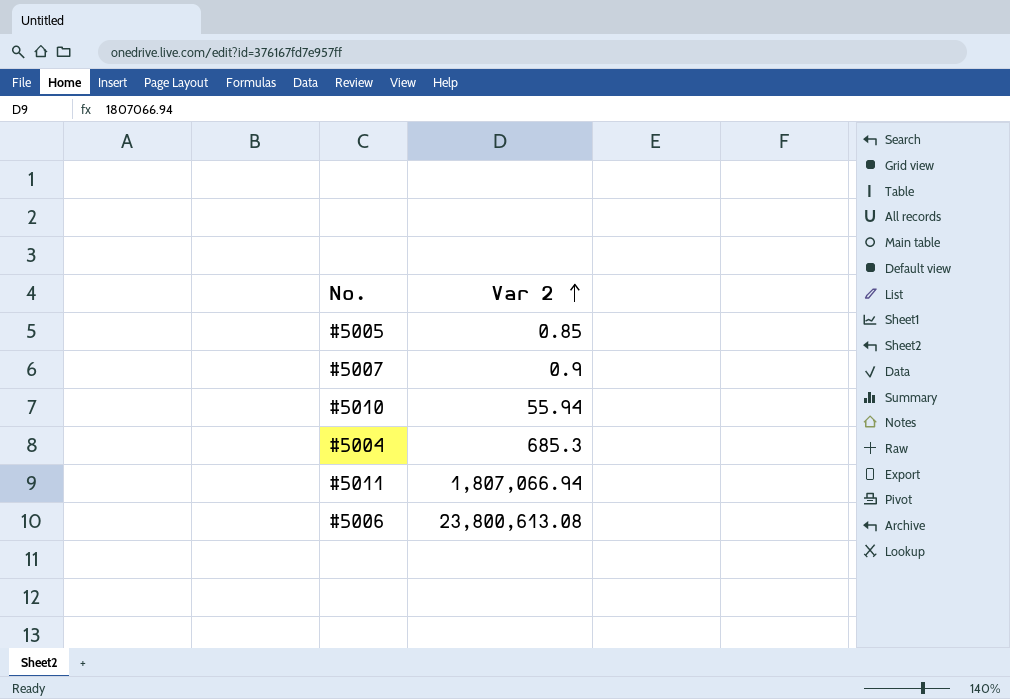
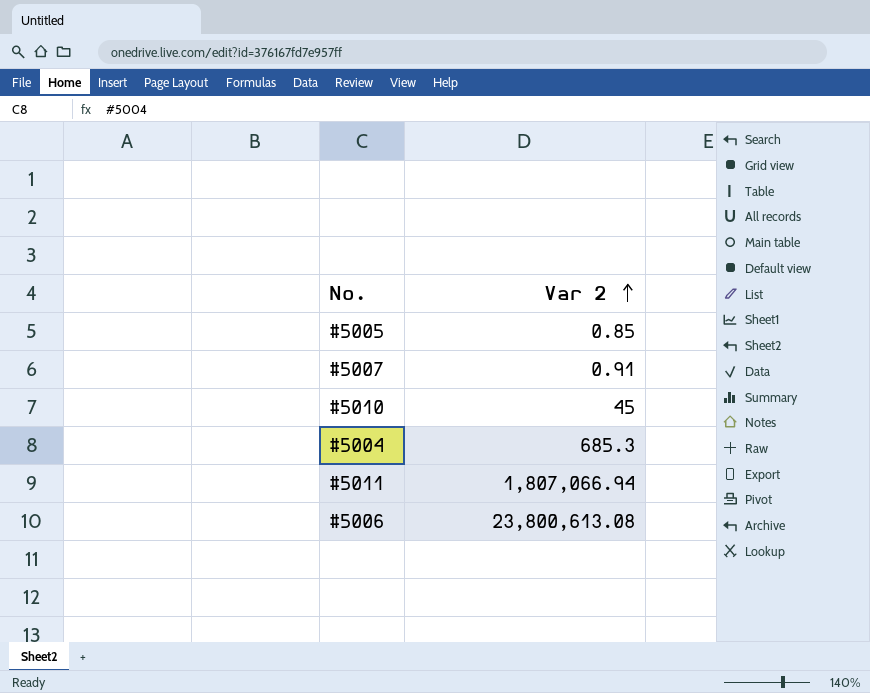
#5007 | Var 2: 0.9 -> 0.91
#5010 | Var 2: 55.94 -> 45

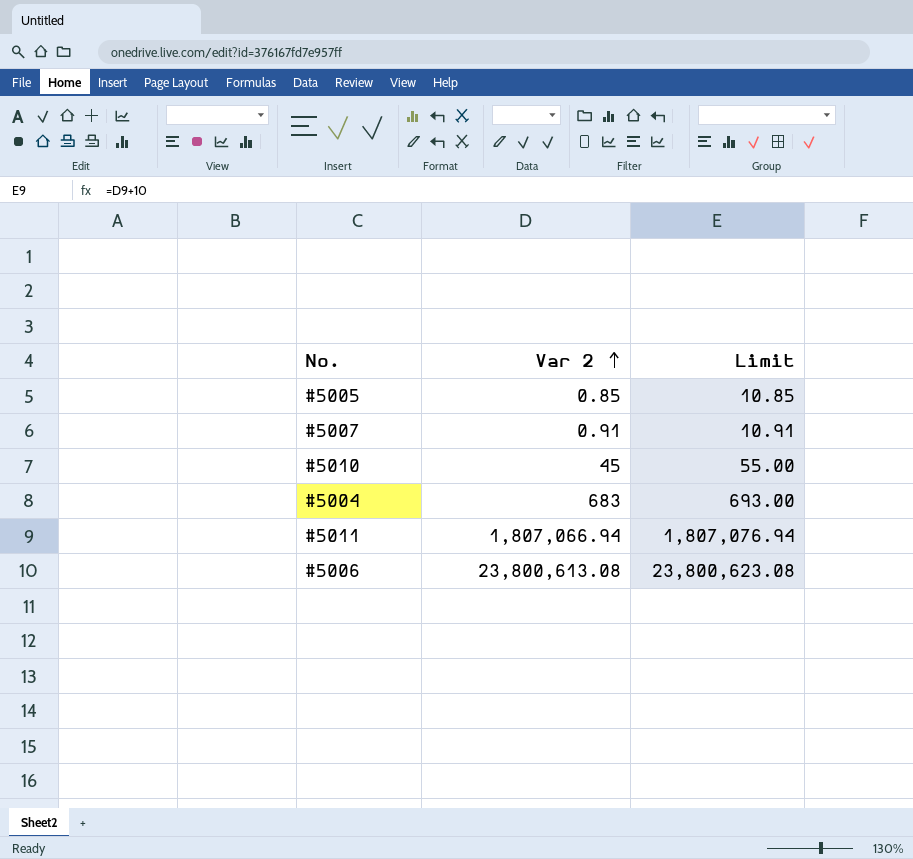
column Limit | formula: none -> [Var 2] + 10
#5004 | Var 2: 685.3 -> 683

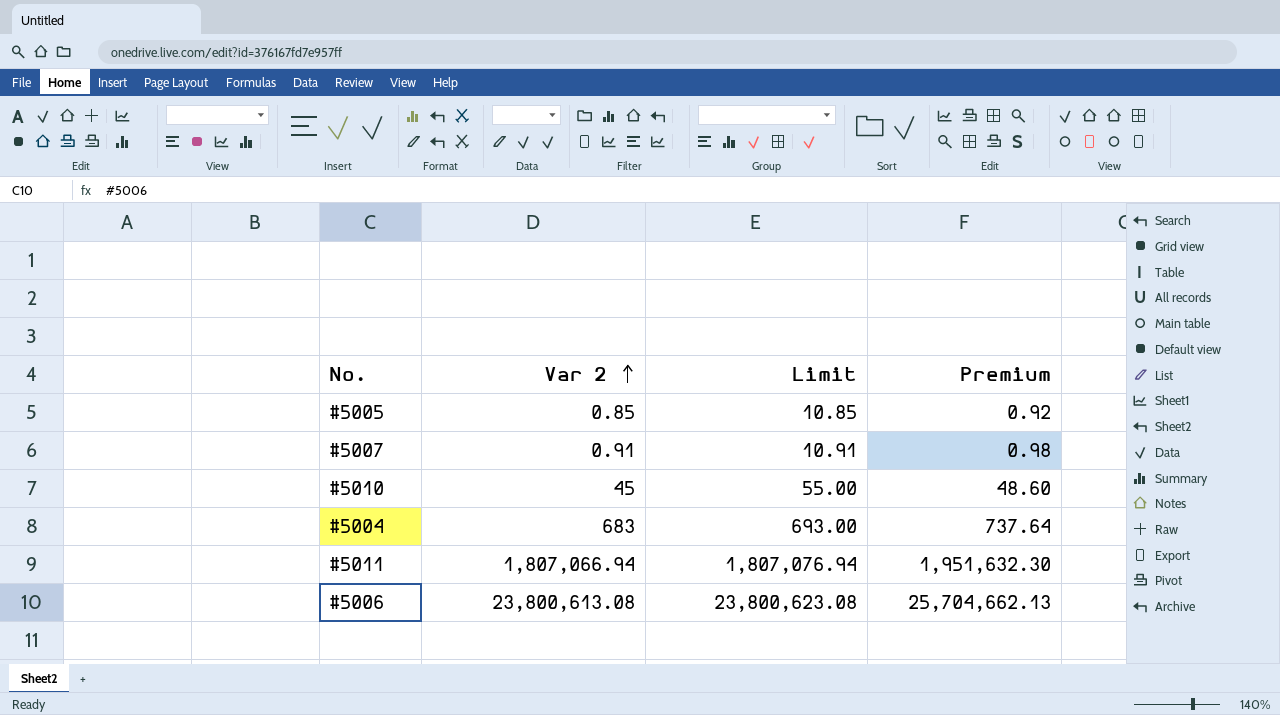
column Premium | formula: none -> [Var 2] * 1.08

